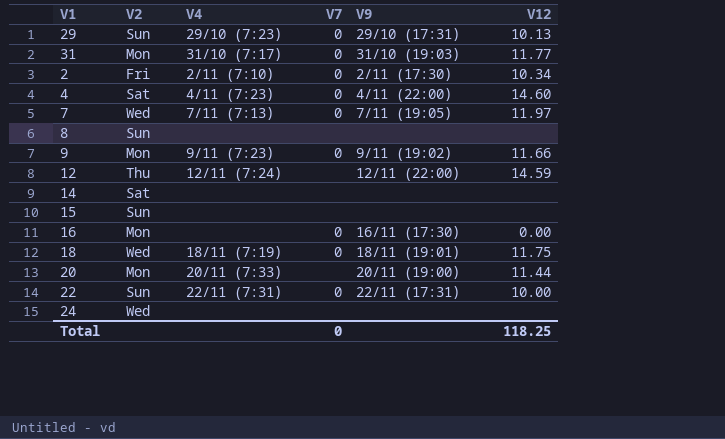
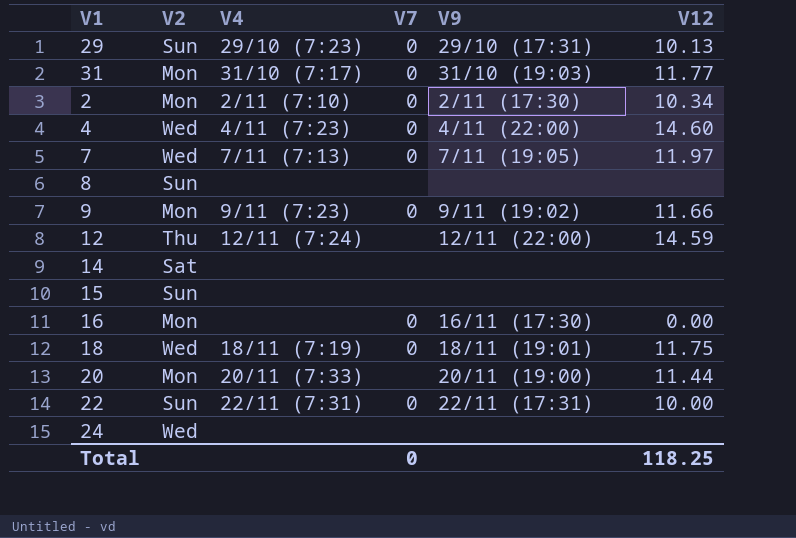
2 | V2: Fri -> Mon
4 | V2: Sat -> Wed

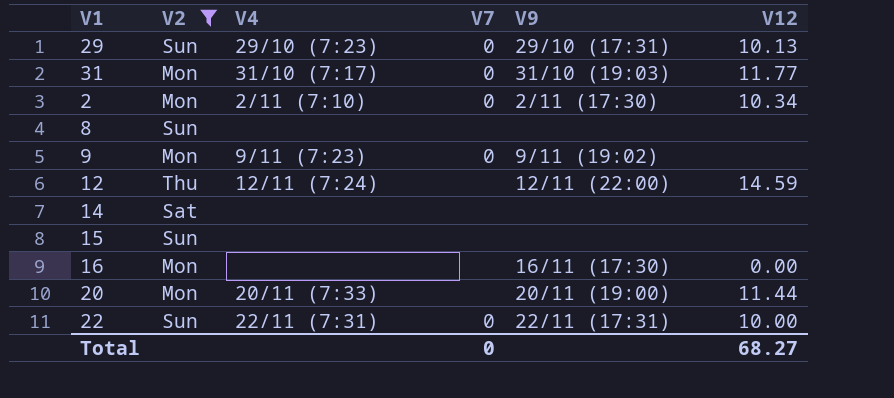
filter: none -> V2 != Wed
9 | V12: 11.66 -> none
16 | V7: 0 -> none
Total | V12: 118.25 -> 68.27

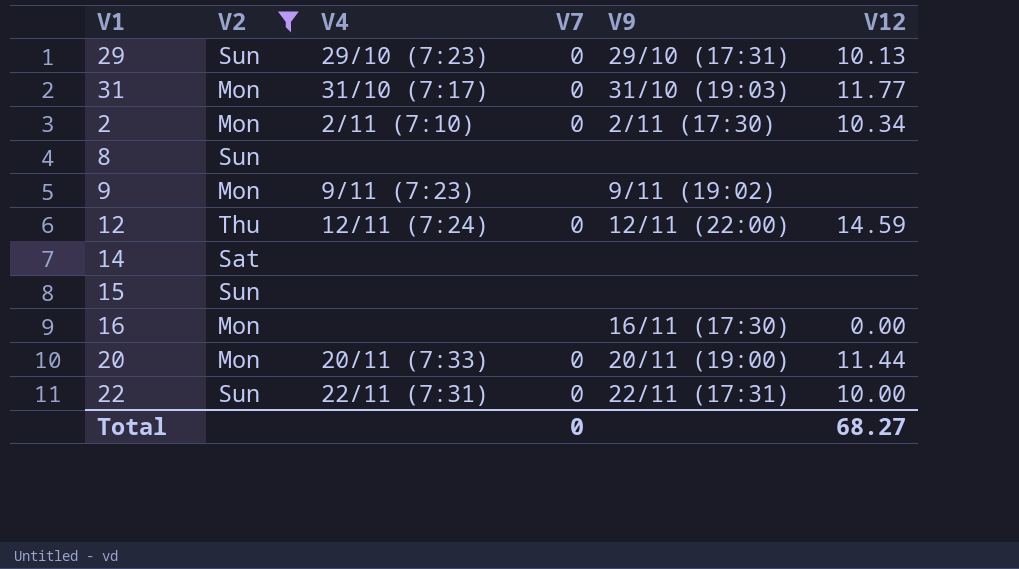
9 | V7: 0 -> none
12 | V7: none -> 0
20 | V7: none -> 0

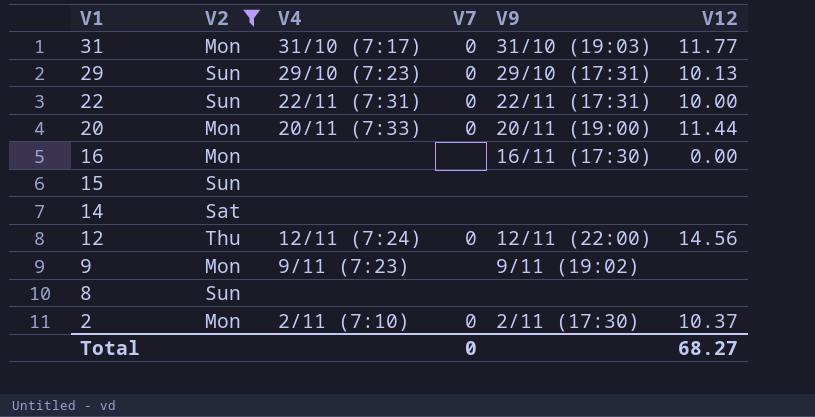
row order: none -> V1 descending
12 | V12: 14.59 -> 14.56
2 | V12: 10.34 -> 10.37

